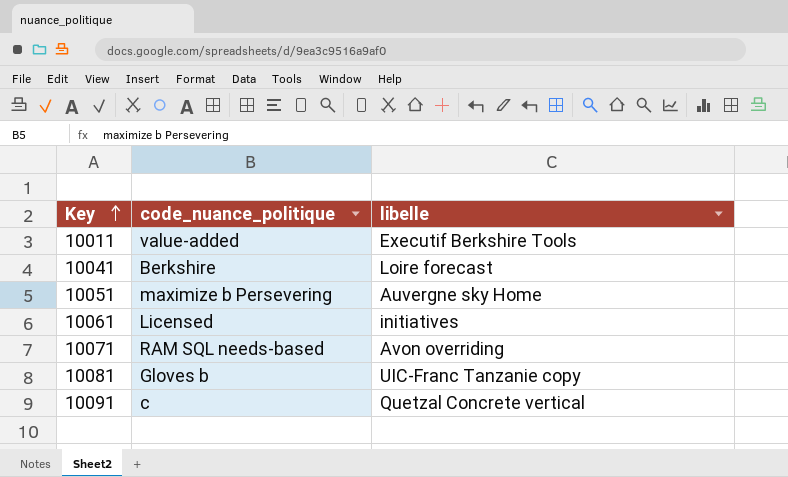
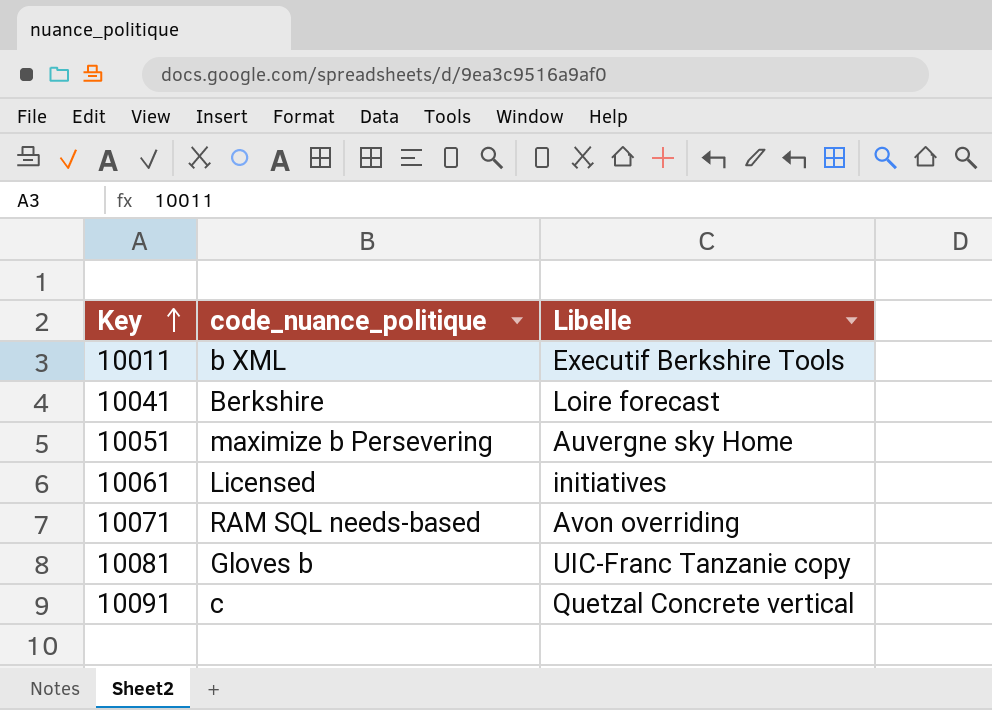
column name: libelle -> Libelle
10011 | code_nuance_politique: value-added -> b XML

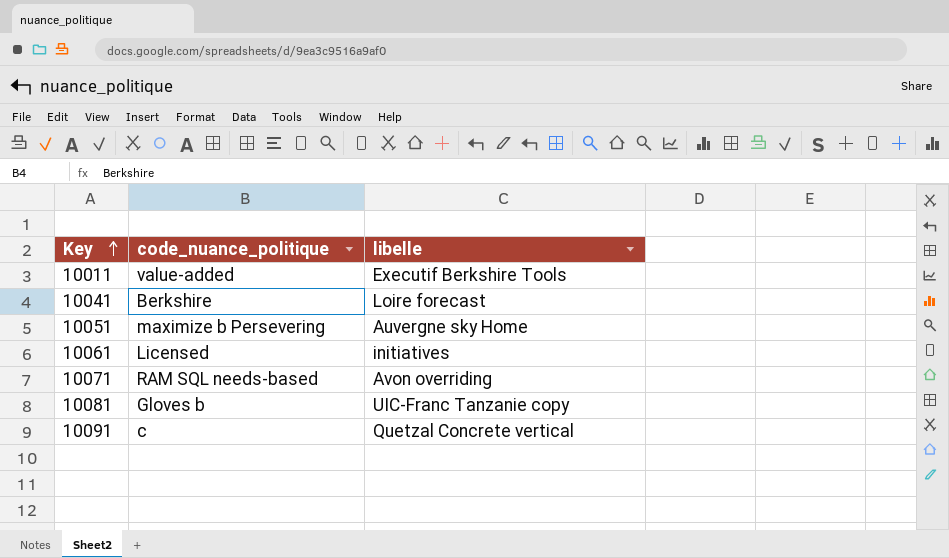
column name: Libelle -> libelle
10011 | code_nuance_politique: b XML -> value-added

